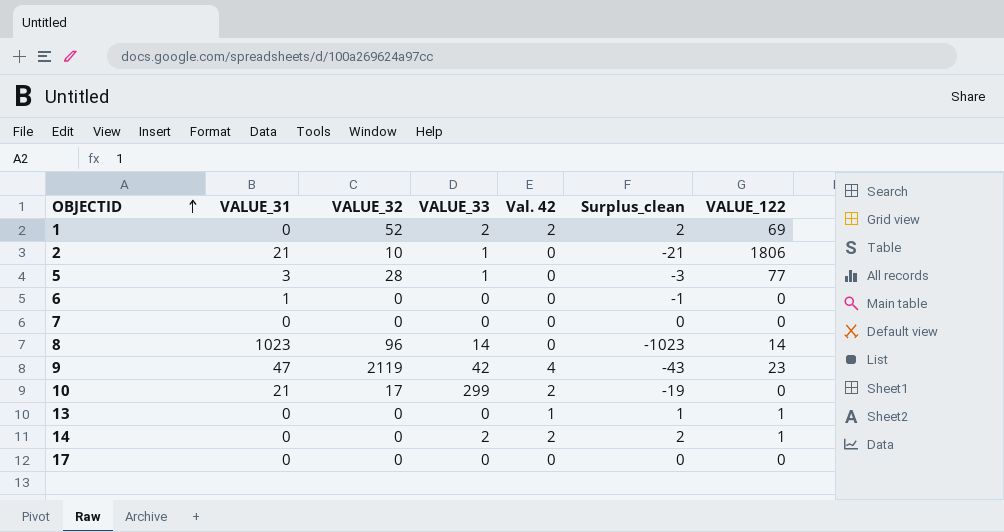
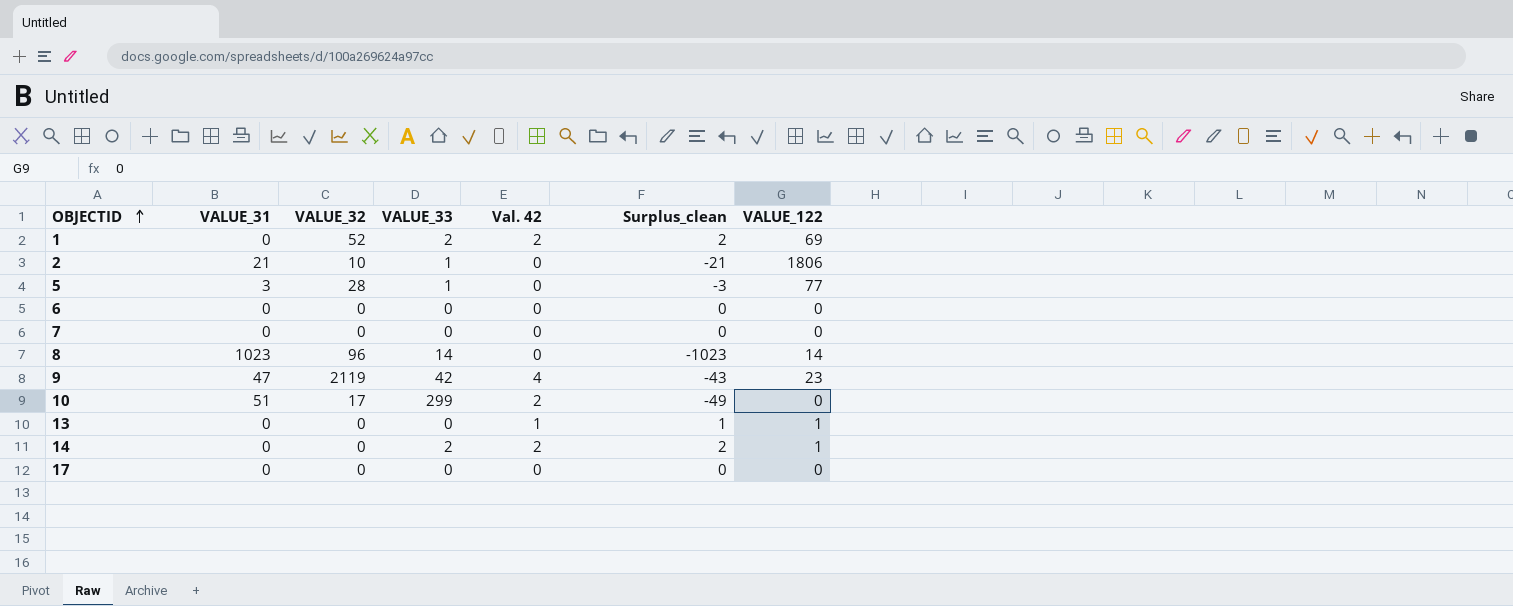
6 | VALUE_31: 1 -> 0
6 | Surplus_clean: -1 -> 0
10 | VALUE_31: 21 -> 51
10 | Surplus_clean: -19 -> -49

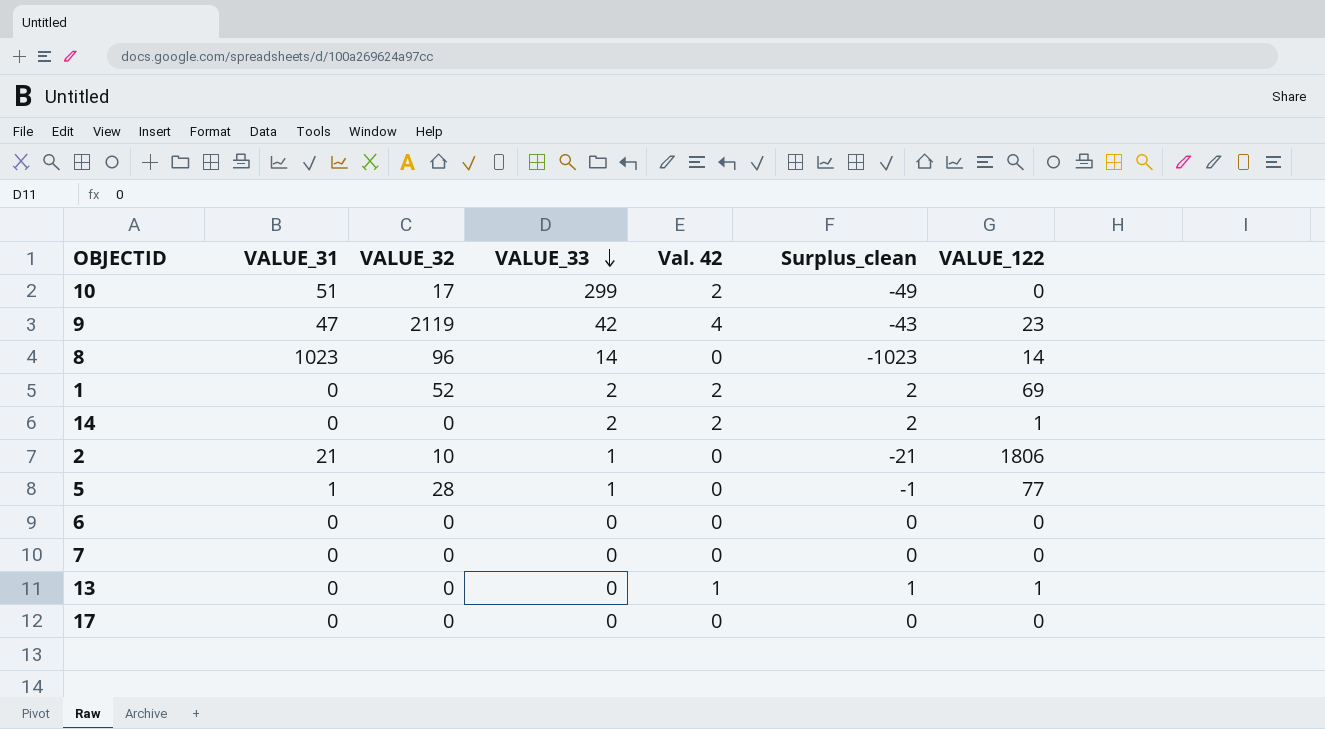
row order: OBJECTID ascending -> VALUE_33 descending
5 | VALUE_31: 3 -> 1
5 | Surplus_clean: -3 -> -1

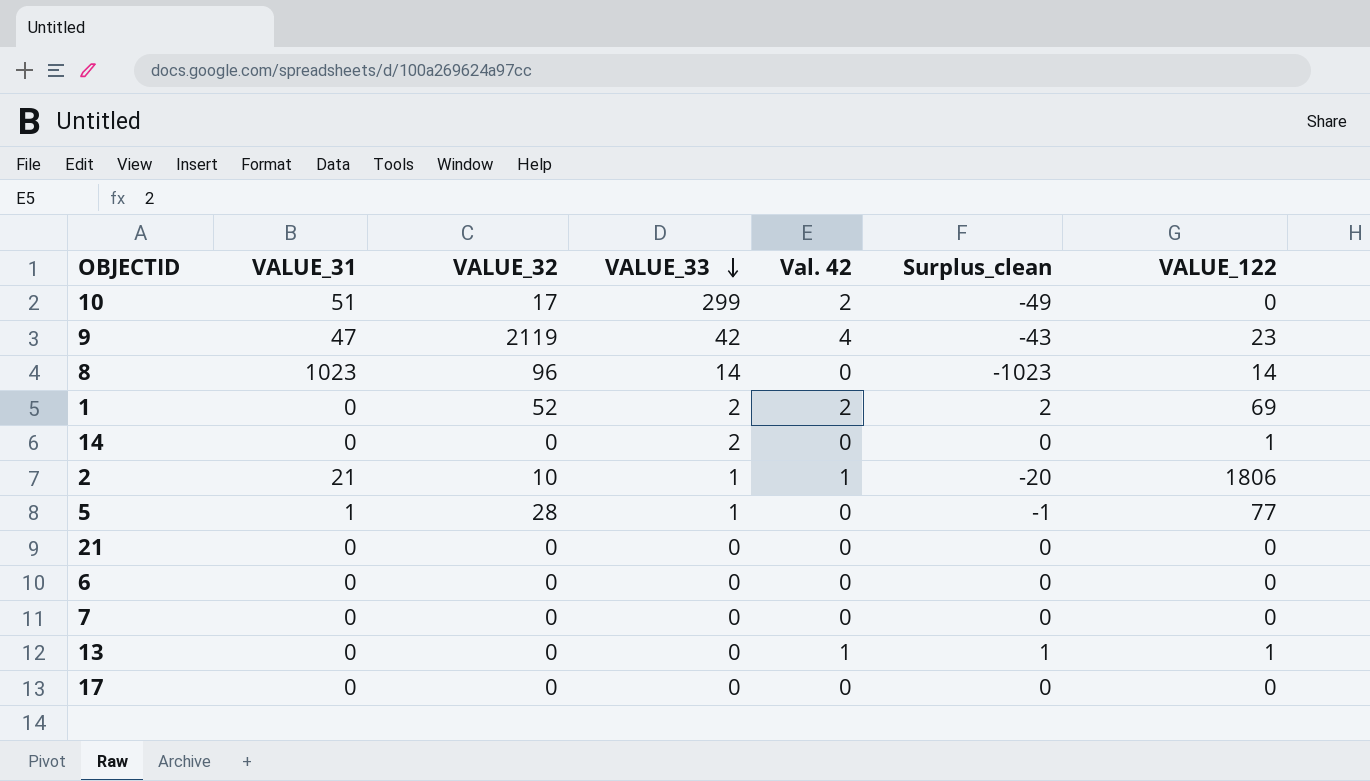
14 | Val. 42: 2 -> 0
14 | Surplus_clean: 2 -> 0
2 | Val. 42: 0 -> 1
2 | Surplus_clean: -21 -> -20
row 21: none -> 0 | 0 | 0 | 0 | 0 | 0

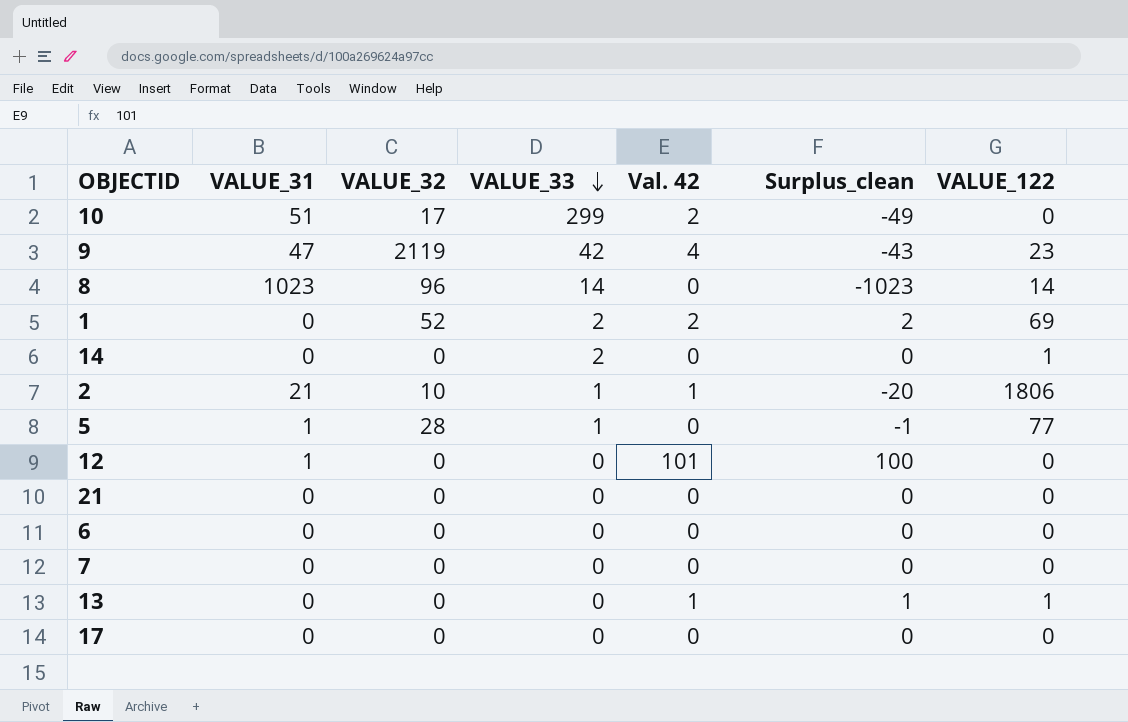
row 12: none -> 1 | 0 | 0 | 101 | 100 | 0

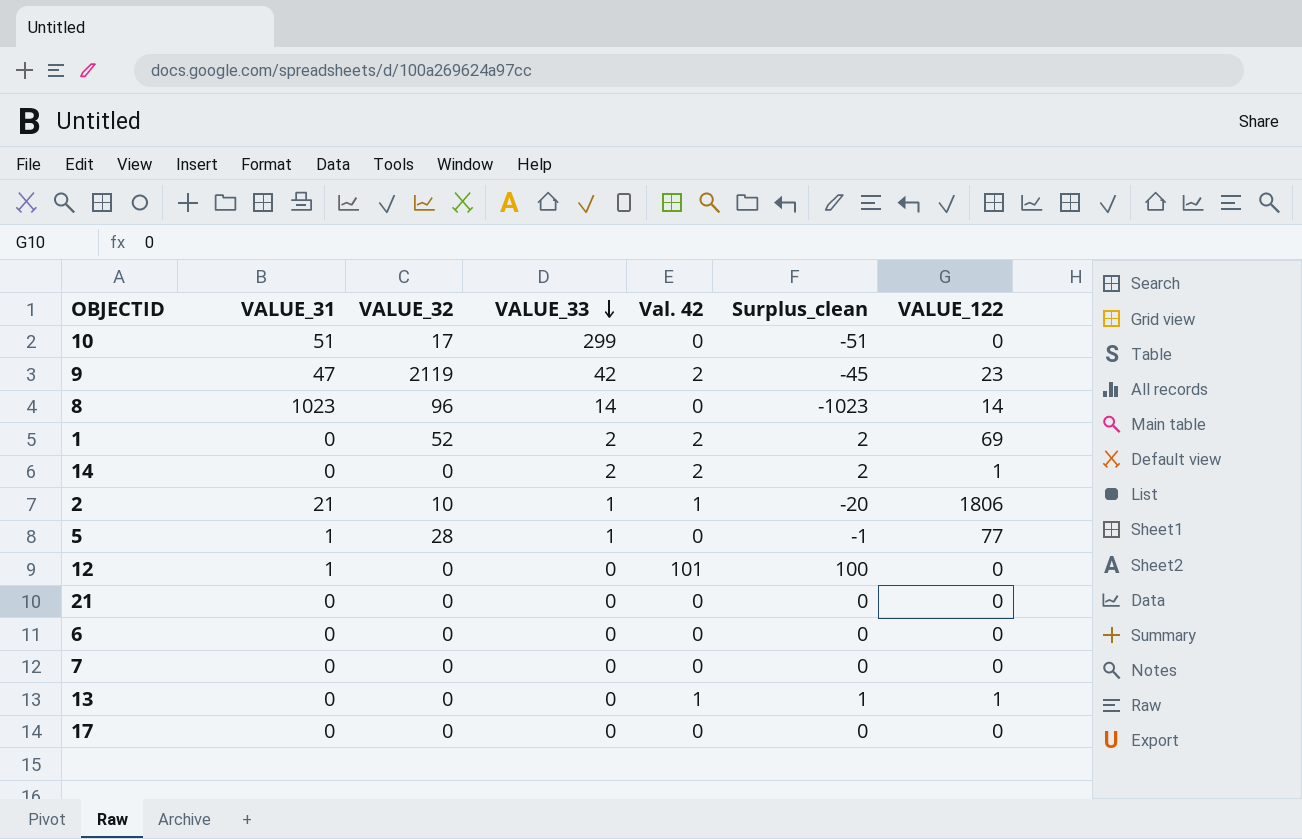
10 | Val. 42: 2 -> 0
10 | Surplus_clean: -49 -> -51
9 | Val. 42: 4 -> 2
9 | Surplus_clean: -43 -> -45
14 | Val. 42: 0 -> 2
14 | Surplus_clean: 0 -> 2

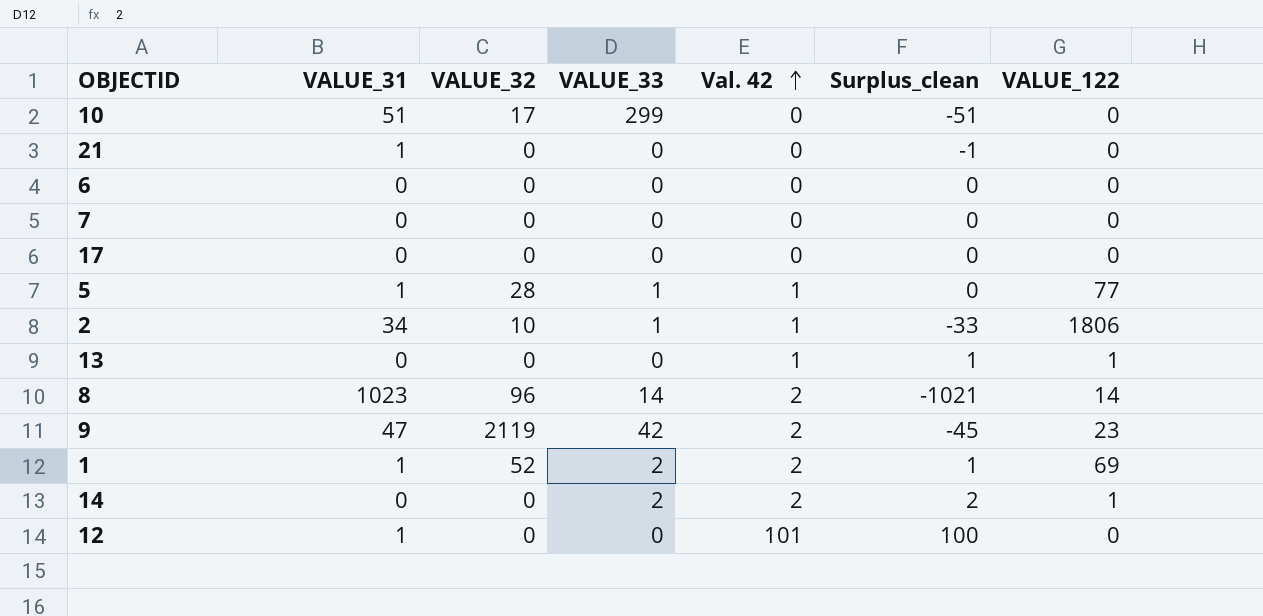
row order: VALUE_33 descending -> Val. 42 ascending
21 | VALUE_31: 0 -> 1
21 | Surplus_clean: 0 -> -1
5 | Val. 42: 0 -> 1
5 | Surplus_clean: -1 -> 0
2 | VALUE_31: 21 -> 34
2 | Surplus_clean: -20 -> -33
8 | Val. 42: 0 -> 2
8 | Surplus_clean: -1023 -> -1021
1 | VALUE_31: 0 -> 1
1 | Surplus_clean: 2 -> 1

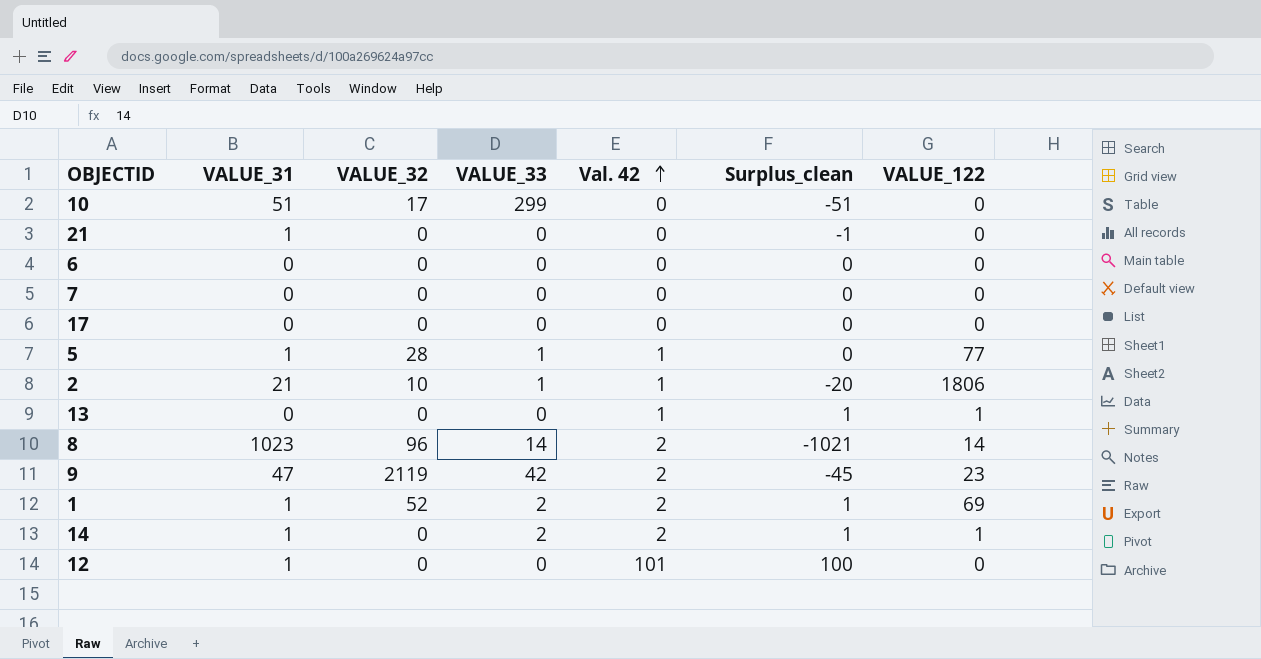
2 | VALUE_31: 34 -> 21
2 | Surplus_clean: -33 -> -20
14 | VALUE_31: 0 -> 1
14 | Surplus_clean: 2 -> 1

